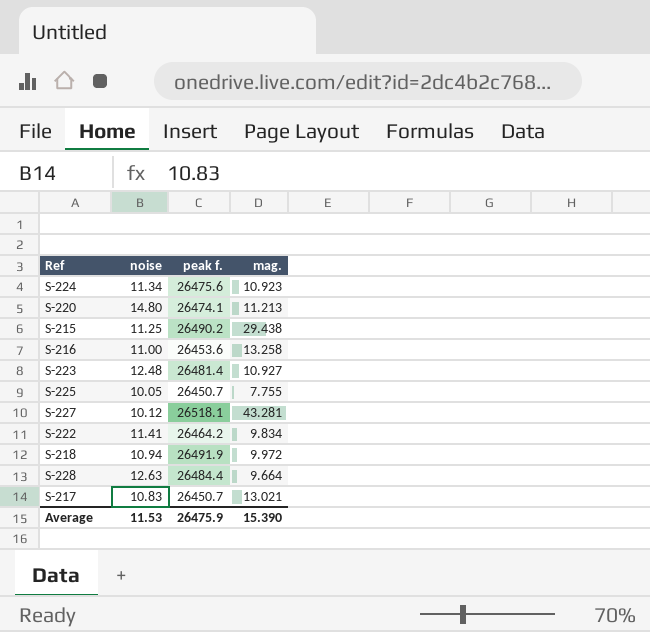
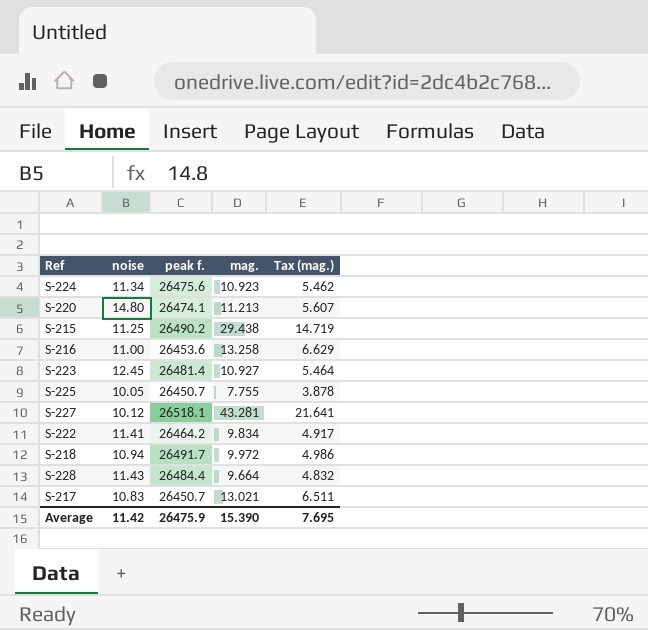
column Tax (mag.) | formula: none -> [mag.] * 0.5
S-223 | noise: 12.48 -> 12.45
S-218 | peak f.: 26491.9 -> 26491.7
S-228 | noise: 12.63 -> 11.43
Average | noise: 11.53 -> 11.42

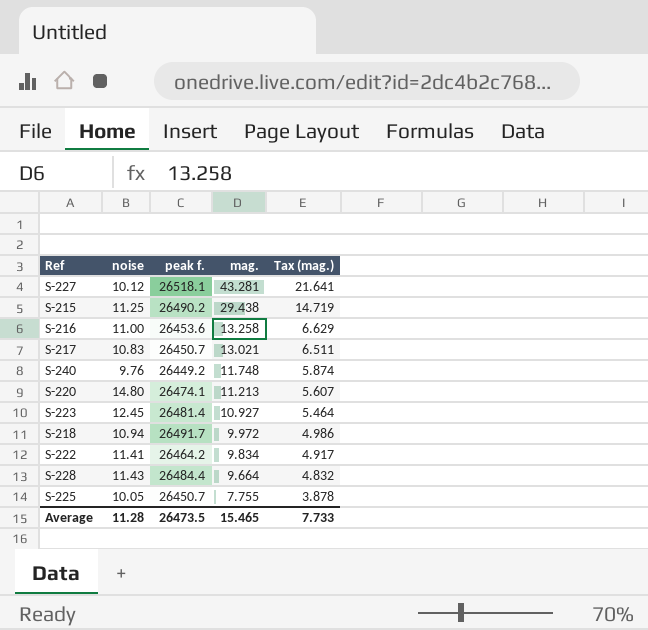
row order: none -> mag. descending
row S-224: 11.34 | 26475.6 | 10.923 | 5.462 -> none
row S-240: none -> 9.76 | 26449.2 | 11.748 | 5.874
Average | noise: 11.42 -> 11.28
Average | peak f.: 26475.9 -> 26473.5
Average | mag.: 15.390 -> 15.465
Average | Tax (mag.): 7.695 -> 7.733

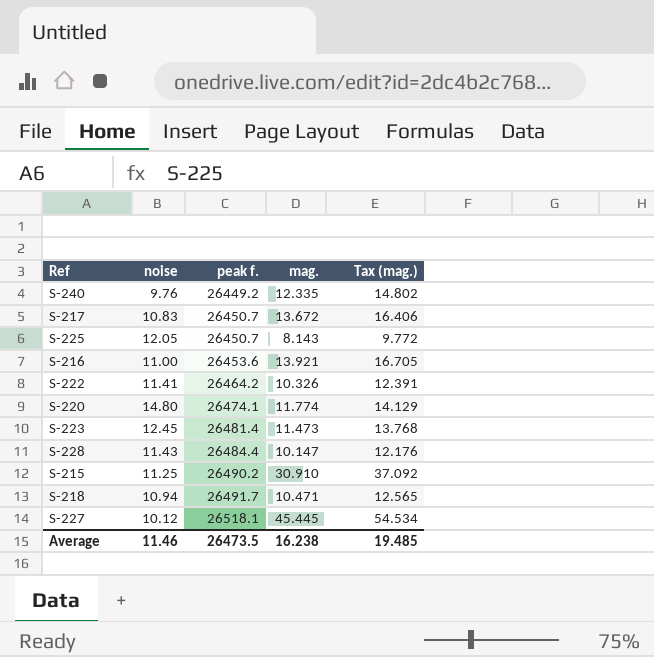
row order: mag. descending -> peak f. ascending
column Tax (mag.) | formula: [mag.] * 0.5 -> [mag.] * 1.2
S-240 | mag.: 11.748 -> 12.335
S-217 | mag.: 13.021 -> 13.672
S-225 | noise: 10.05 -> 12.05
S-225 | mag.: 7.755 -> 8.143
S-216 | mag.: 13.258 -> 13.921
S-222 | mag.: 9.834 -> 10.326
S-220 | mag.: 11.213 -> 11.774
S-223 | mag.: 10.927 -> 11.473
S-228 | mag.: 9.664 -> 10.147
S-215 | mag.: 29.438 -> 30.910
S-218 | mag.: 9.972 -> 10.471
S-227 | mag.: 43.281 -> 45.445
Average | noise: 11.28 -> 11.46
Average | mag.: 15.465 -> 16.238
Average | Tax (mag.): 7.733 -> 19.485

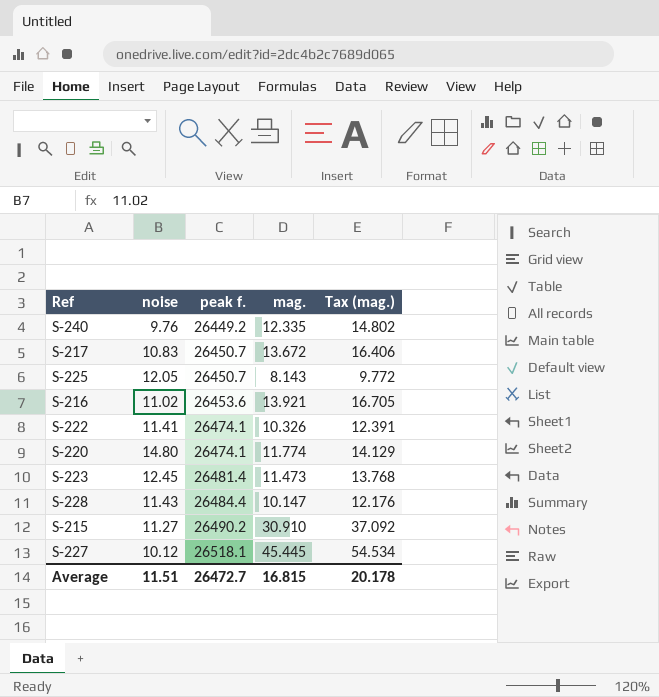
row S-218: 10.94 | 26491.7 | 10.471 | 12.565 -> none
S-216 | noise: 11.00 -> 11.02
S-222 | peak f.: 26464.2 -> 26474.1
S-215 | noise: 11.25 -> 11.27
Average | noise: 11.46 -> 11.51
Average | peak f.: 26473.5 -> 26472.7
Average | mag.: 16.238 -> 16.815
Average | Tax (mag.): 19.485 -> 20.178

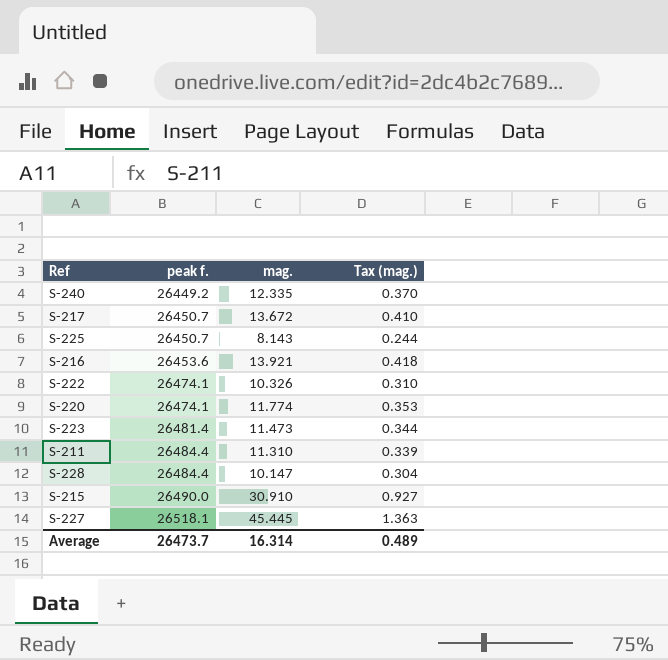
column noise | position: 2 -> none
column Tax (mag.) | formula: [mag.] * 1.2 -> [mag.] * 0.03
row S-211: none -> 26484.4 | 11.310 | 0.339
S-215 | peak f.: 26490.2 -> 26490.0
Average | peak f.: 26472.7 -> 26473.7
Average | mag.: 16.815 -> 16.314
Average | Tax (mag.): 20.178 -> 0.489

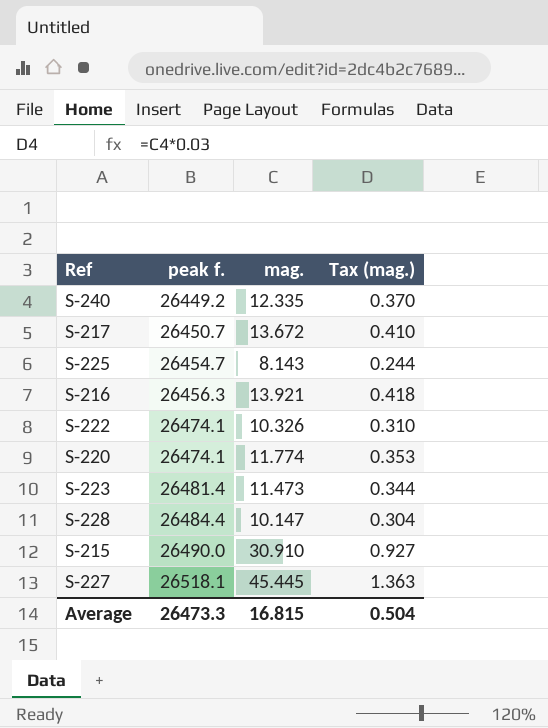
row S-211: 26484.4 | 11.310 | 0.339 -> none
S-225 | peak f.: 26450.7 -> 26454.7
S-216 | peak f.: 26453.6 -> 26456.3
Average | peak f.: 26473.7 -> 26473.3
Average | mag.: 16.314 -> 16.815
Average | Tax (mag.): 0.489 -> 0.504

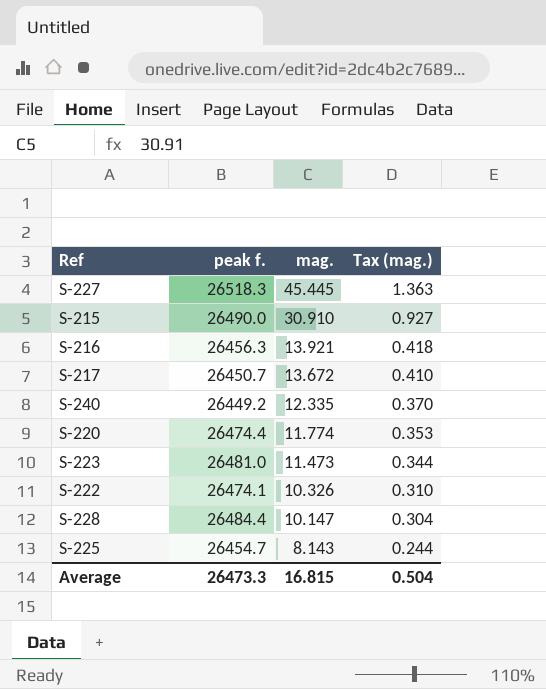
row order: peak f. ascending -> mag. descending
S-227 | peak f.: 26518.1 -> 26518.3
S-220 | peak f.: 26474.1 -> 26474.4
S-223 | peak f.: 26481.4 -> 26481.0

